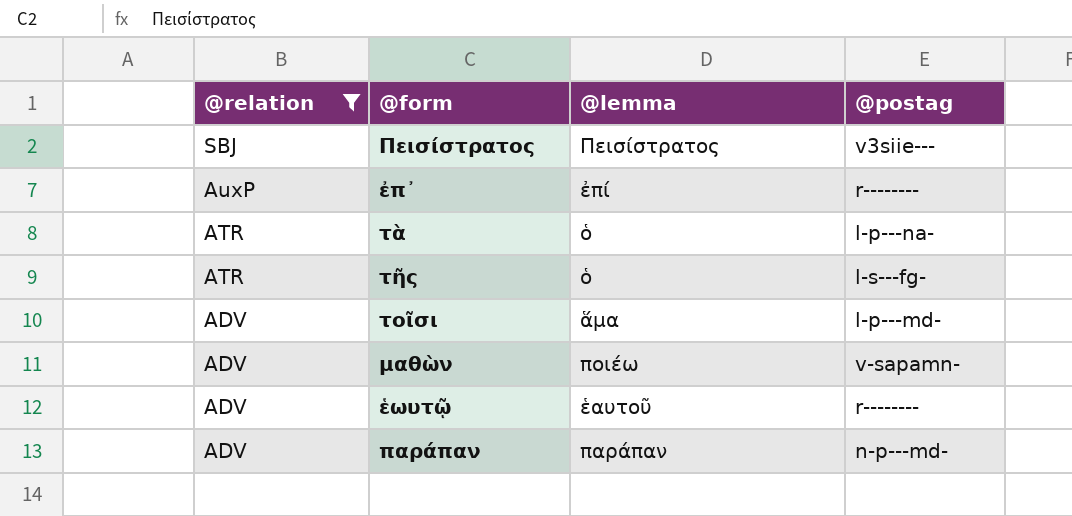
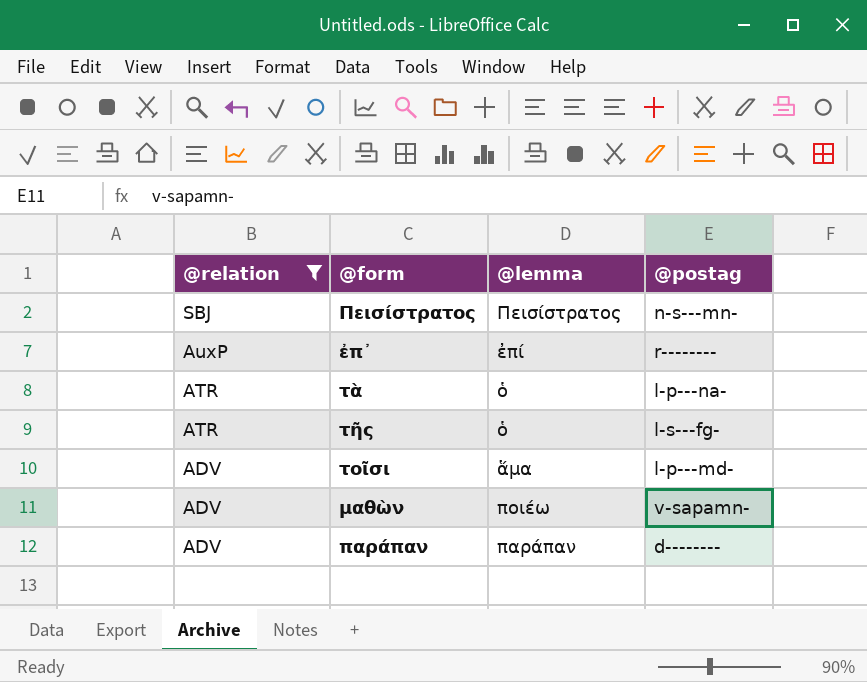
row ἑωυτῷ: ADV | ἑαυτοῦ | r-------- -> none
Πεισίστρατος | @postag: v3siie--- -> n-s---mn-
παράπαν | @postag: n-p---md- -> d--------

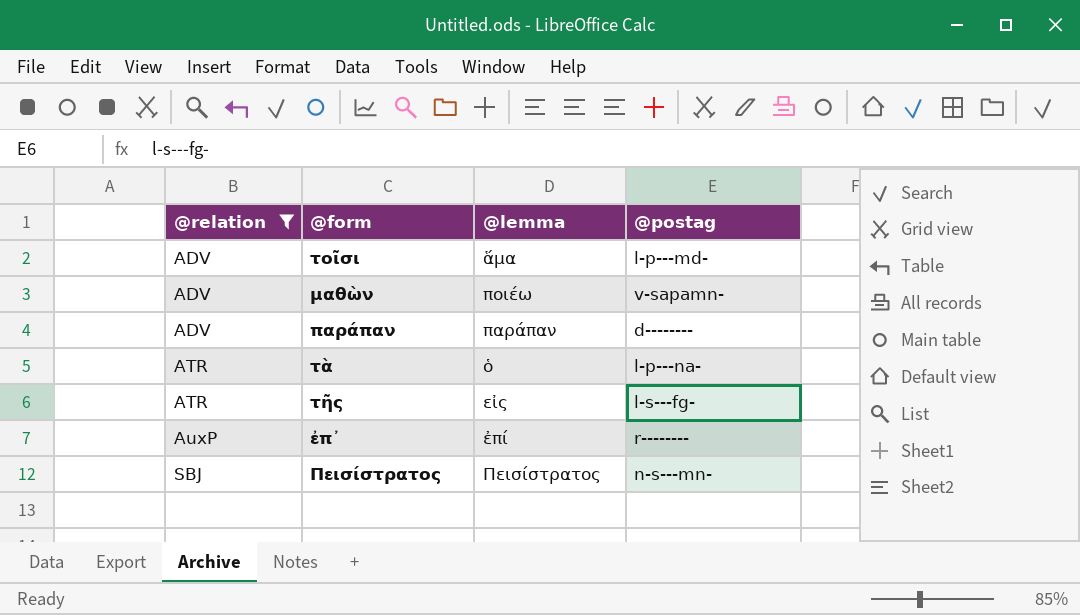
row order: @relation descending -> @relation ascending
τῆς | @lemma: ὁ -> εἰς

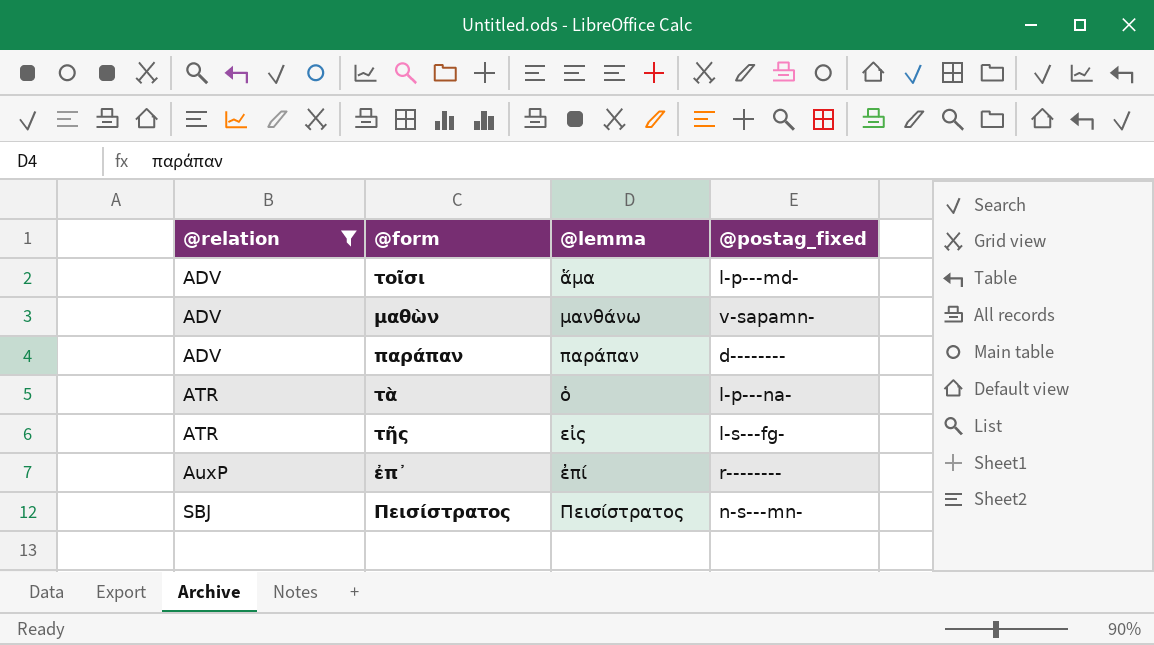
column name: @postag -> @postag_fixed
μαθὼν | @lemma: ποιέω -> μανθάνω

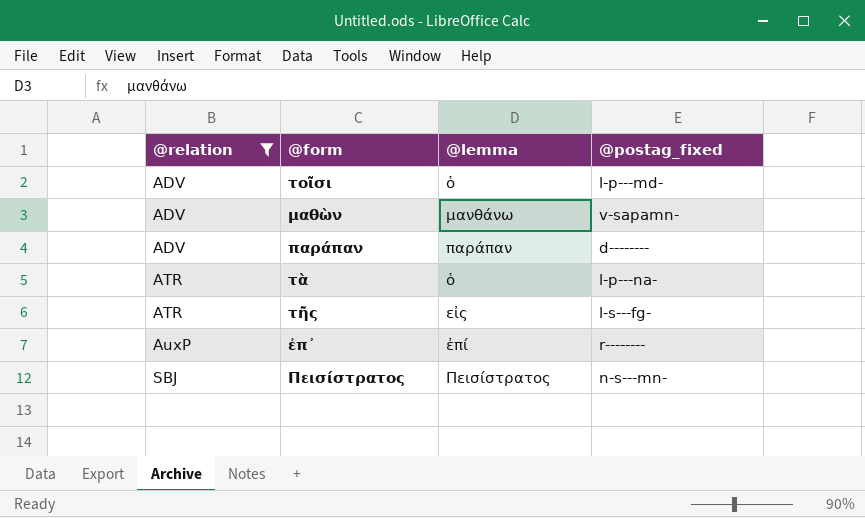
τοῖσι | @lemma: ἅμα -> ὁ

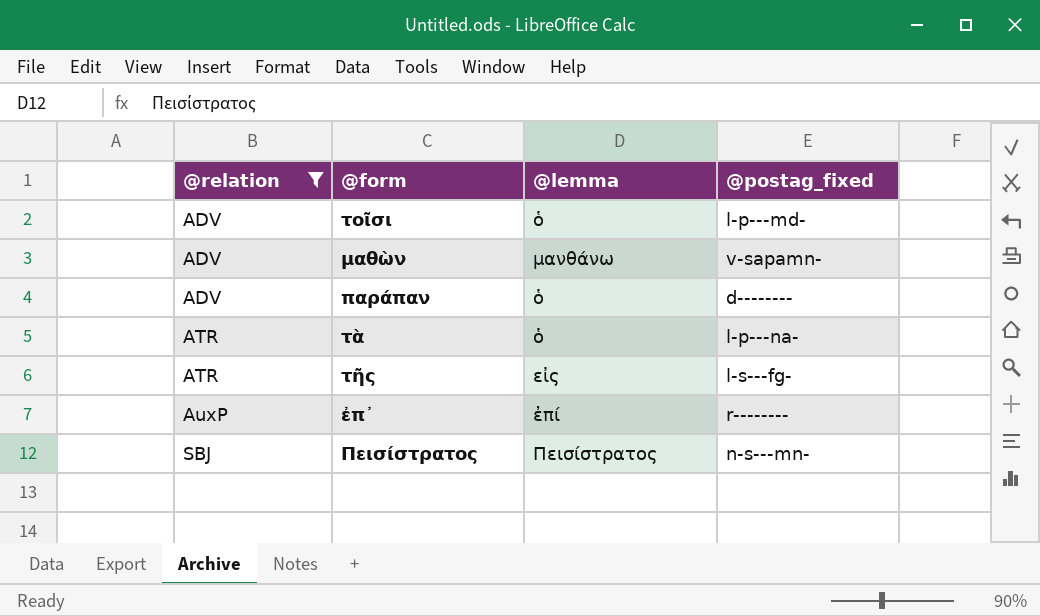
παράπαν | @lemma: παράπαν -> ὁ

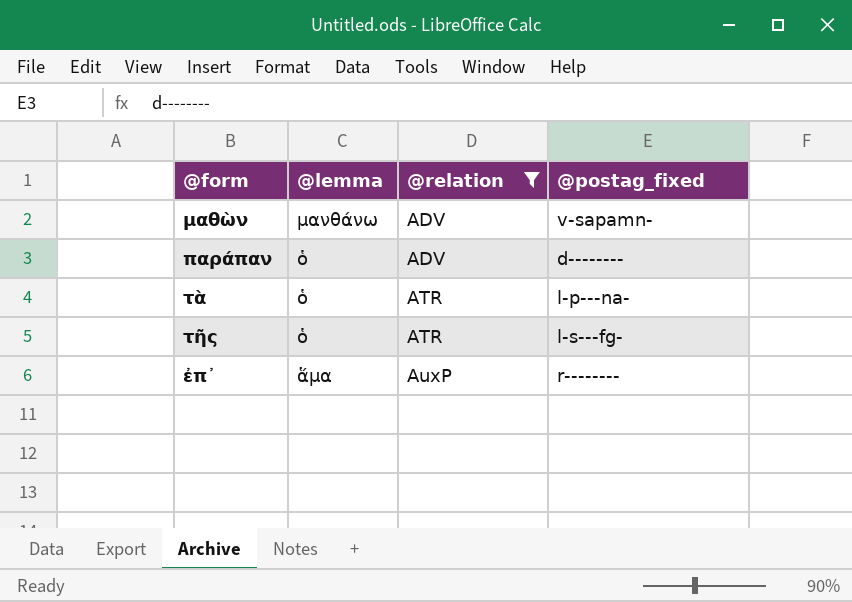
column @relation | position: 1 -> 3
row τοῖσι: ADV | ὁ | l-p---md- -> none
row Πεισίστρατος: SBJ | Πεισίστρατος | n-s---mn- -> none
τῆς | @lemma: εἰς -> ὁ
ἐπ᾽ | @lemma: ἐπί -> ἅμα

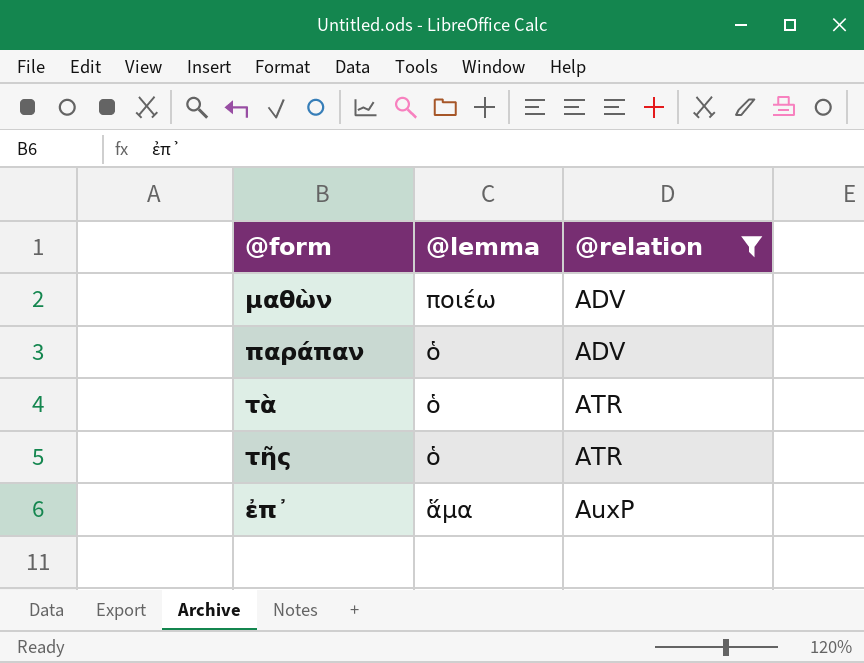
column @postag_fixed | position: 4 -> none
μαθὼν | @lemma: μανθάνω -> ποιέω

